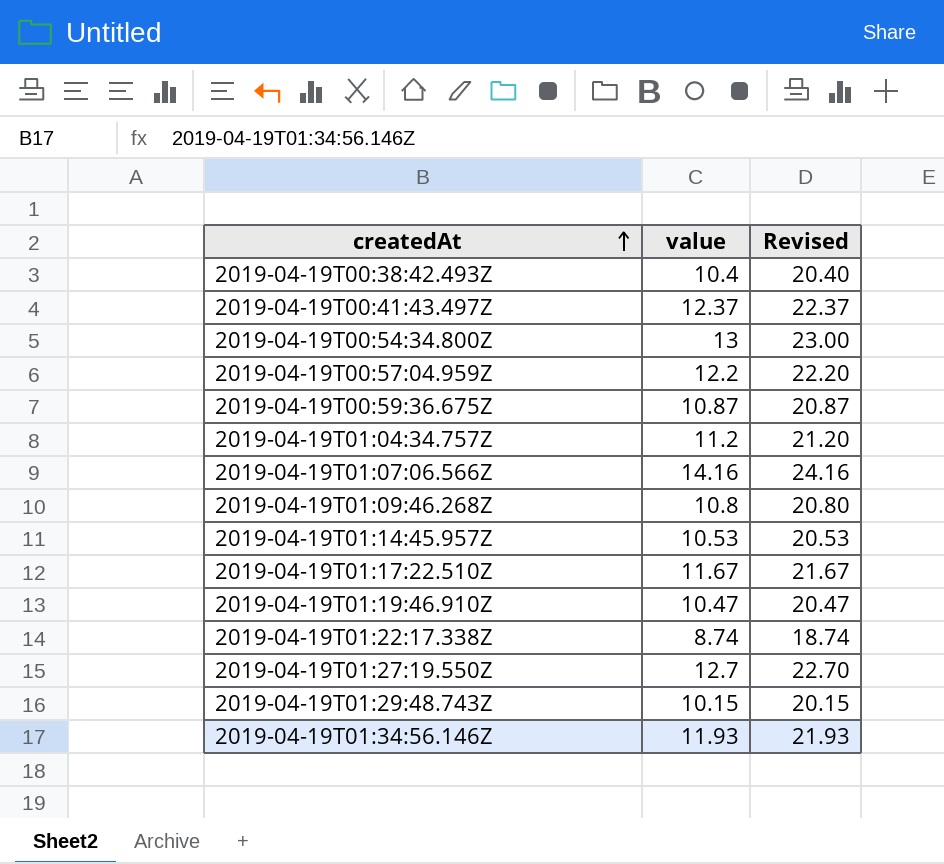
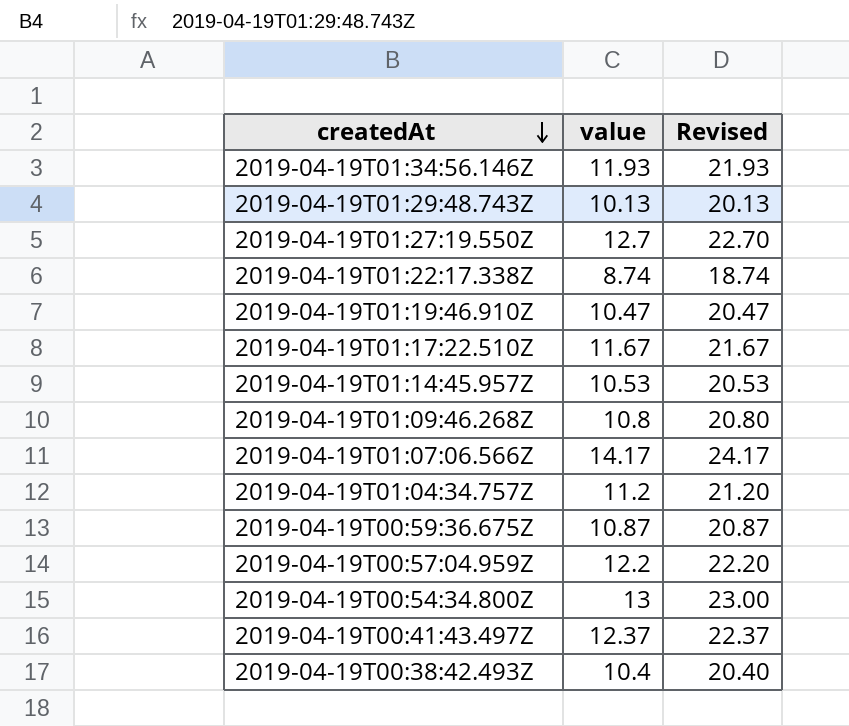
row order: createdAt ascending -> createdAt descending
2019-04-19T01:29:48.743Z | value: 10.15 -> 10.13
2019-04-19T01:29:48.743Z | Revised: 20.15 -> 20.13
2019-04-19T01:07:06.566Z | value: 14.16 -> 14.17
2019-04-19T01:07:06.566Z | Revised: 24.16 -> 24.17

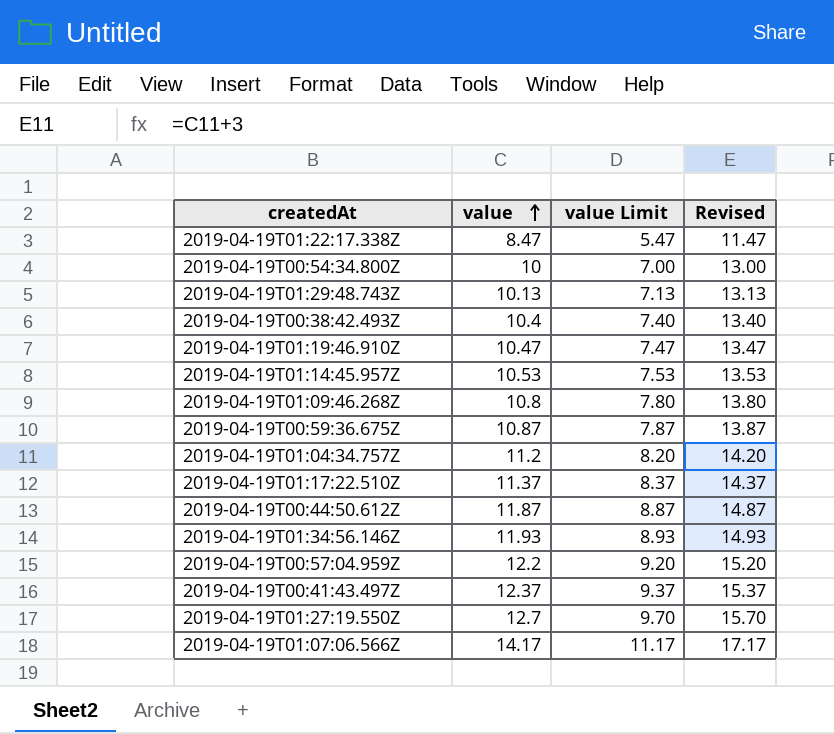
row order: createdAt descending -> value ascending
column value Limit | formula: none -> [value] - 3
column Revised | formula: [value] + 10 -> [value] + 3
2019-04-19T01:22:17.338Z | value: 8.74 -> 8.47
2019-04-19T00:54:34.800Z | value: 13 -> 10
2019-04-19T01:17:22.510Z | value: 11.67 -> 11.37
row 2019-04-19T00:44:50.612Z: none -> 11.87 | 8.87 | 14.87

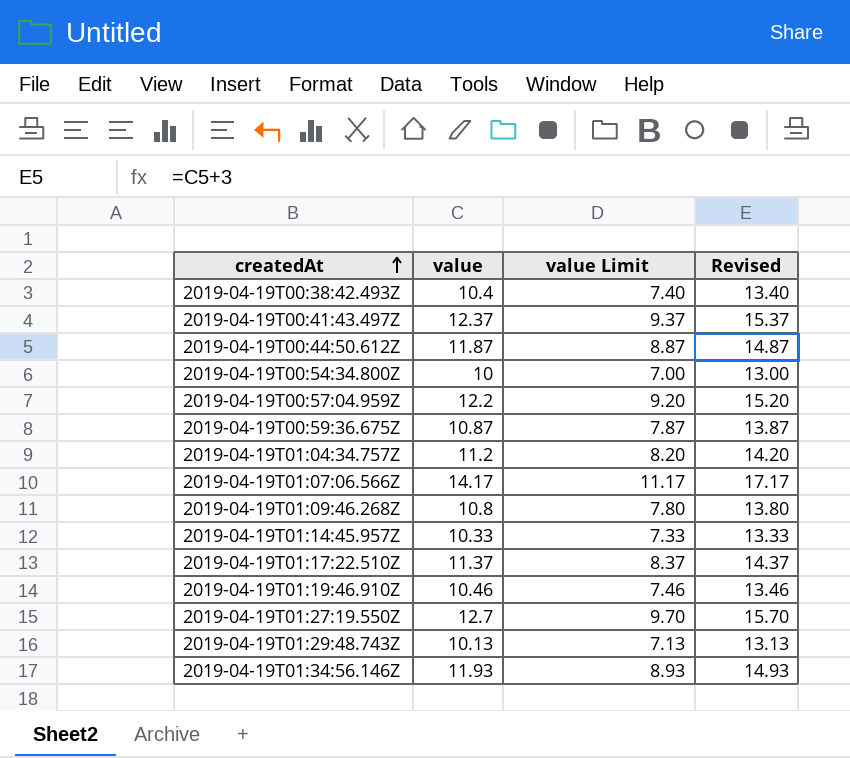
row order: value ascending -> createdAt ascending
row 2019-04-19T01:22:17.338Z: 8.47 | 5.47 | 11.47 -> none
2019-04-19T01:14:45.957Z | value: 10.53 -> 10.33
2019-04-19T01:14:45.957Z | value Limit: 7.53 -> 7.33
2019-04-19T01:14:45.957Z | Revised: 13.53 -> 13.33
2019-04-19T01:19:46.910Z | value: 10.47 -> 10.46
2019-04-19T01:19:46.910Z | value Limit: 7.47 -> 7.46
2019-04-19T01:19:46.910Z | Revised: 13.47 -> 13.46

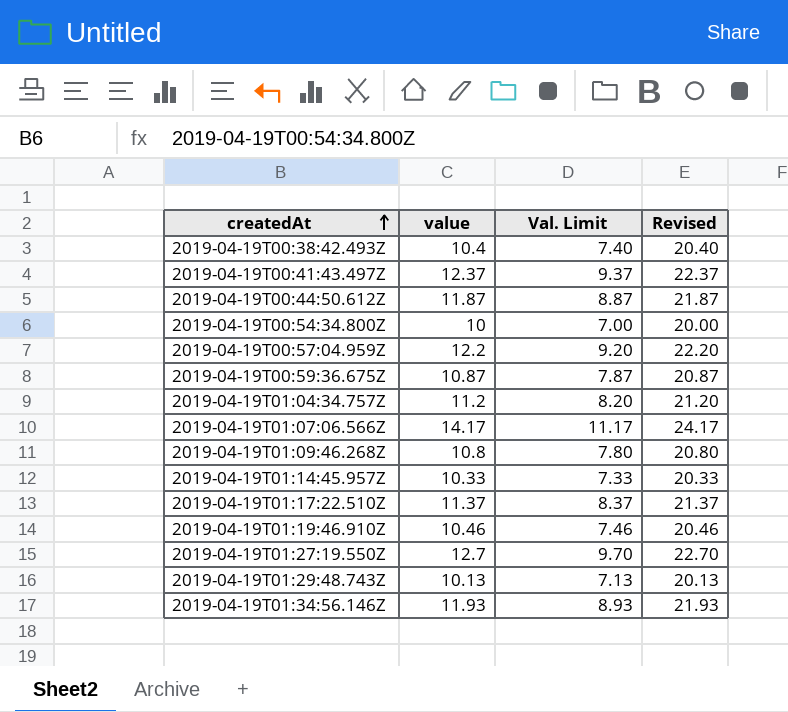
column name: value Limit -> Val. Limit
column Revised | formula: [value] + 3 -> [value] + 10

